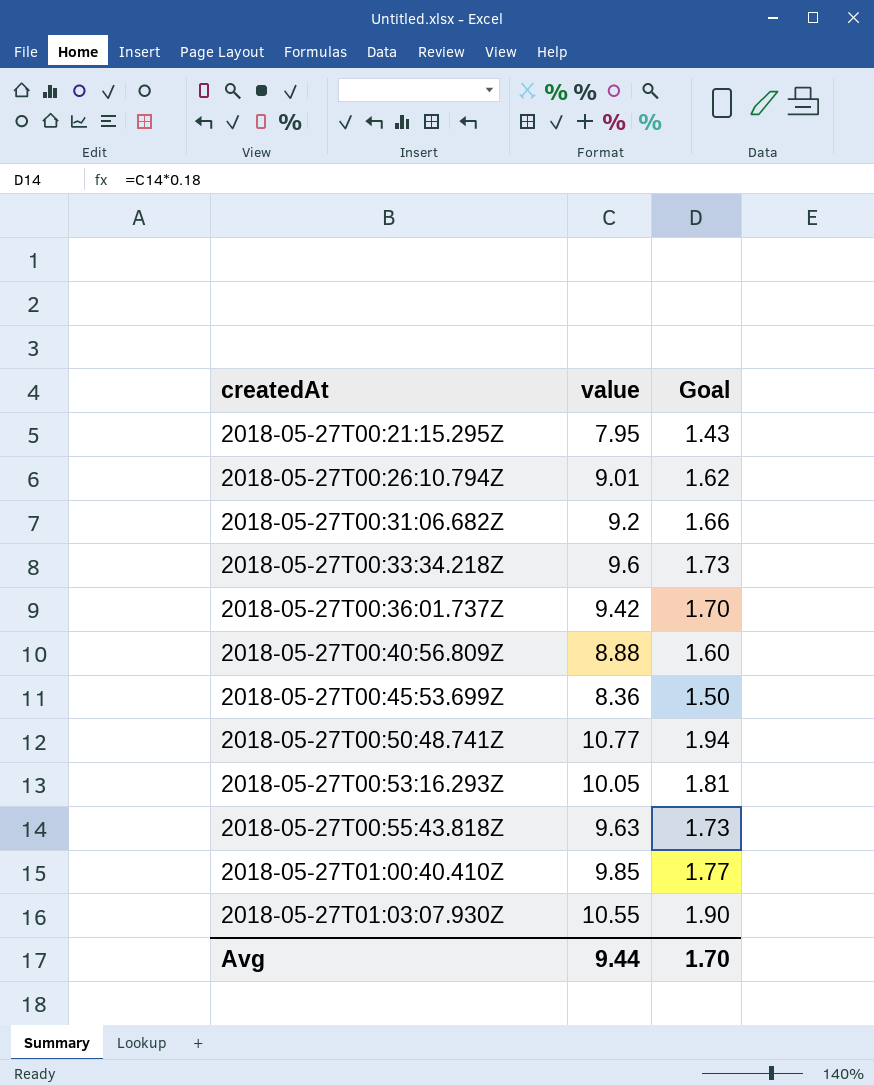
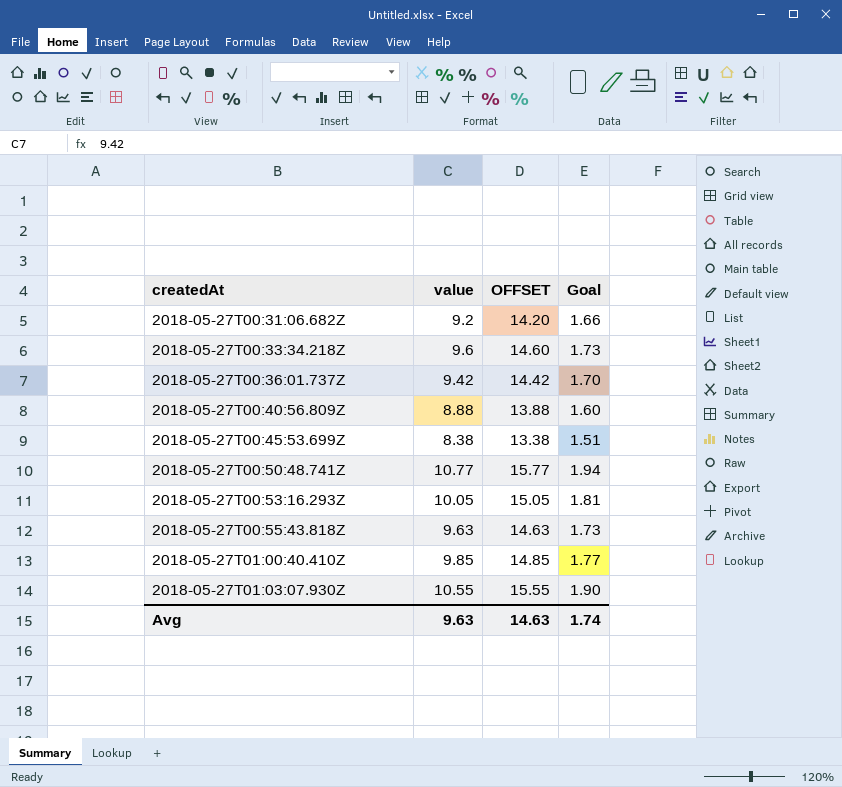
column OFFSET | formula: none -> [value] + 5
row 2018-05-27T00:21:15.295Z: 7.95 | 1.43 -> none
row 2018-05-27T00:26:10.794Z: 9.01 | 1.62 -> none
2018-05-27T00:45:53.699Z | value: 8.36 -> 8.38
2018-05-27T00:45:53.699Z | Goal: 1.50 -> 1.51
Avg | value: 9.44 -> 9.63
Avg | Goal: 1.70 -> 1.74

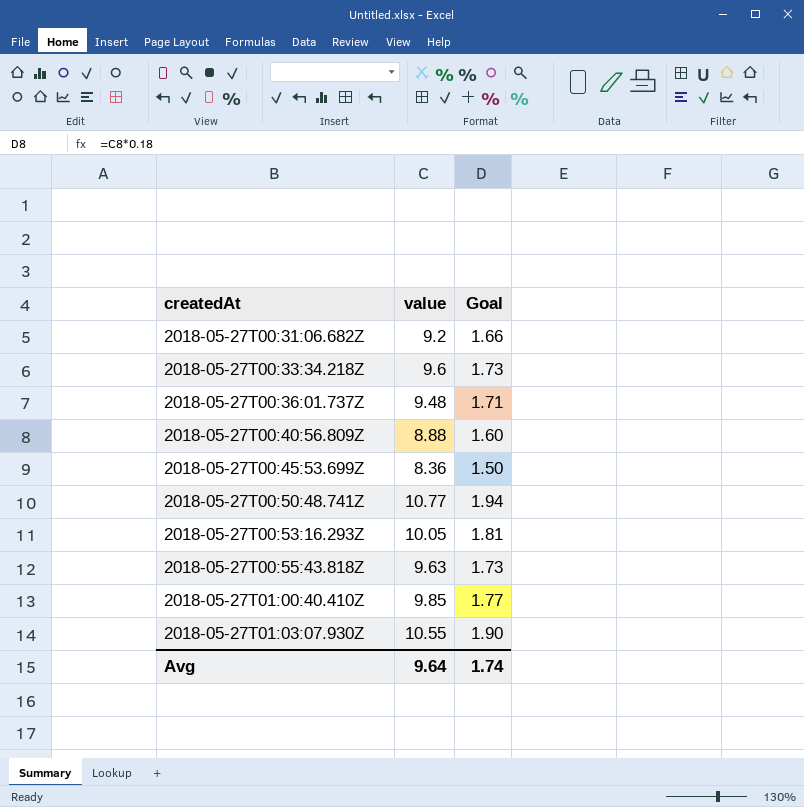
column OFFSET | formula: [value] + 5 -> none
2018-05-27T00:36:01.737Z | value: 9.42 -> 9.48
2018-05-27T00:36:01.737Z | Goal: 1.70 -> 1.71
2018-05-27T00:45:53.699Z | value: 8.38 -> 8.36
2018-05-27T00:45:53.699Z | Goal: 1.51 -> 1.50
Avg | value: 9.63 -> 9.64

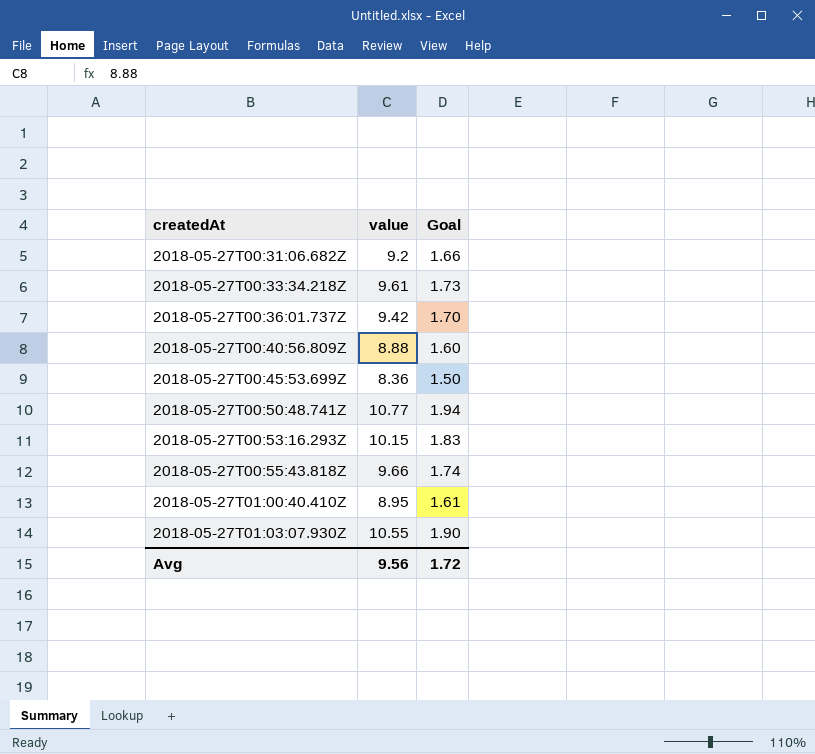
2018-05-27T00:33:34.218Z | value: 9.6 -> 9.61
2018-05-27T00:36:01.737Z | value: 9.48 -> 9.42
2018-05-27T00:36:01.737Z | Goal: 1.71 -> 1.70
2018-05-27T00:53:16.293Z | value: 10.05 -> 10.15
2018-05-27T00:53:16.293Z | Goal: 1.81 -> 1.83
2018-05-27T00:55:43.818Z | value: 9.63 -> 9.66
2018-05-27T00:55:43.818Z | Goal: 1.73 -> 1.74
2018-05-27T01:00:40.410Z | value: 9.85 -> 8.95
2018-05-27T01:00:40.410Z | Goal: 1.77 -> 1.61
Avg | value: 9.64 -> 9.56
Avg | Goal: 1.74 -> 1.72

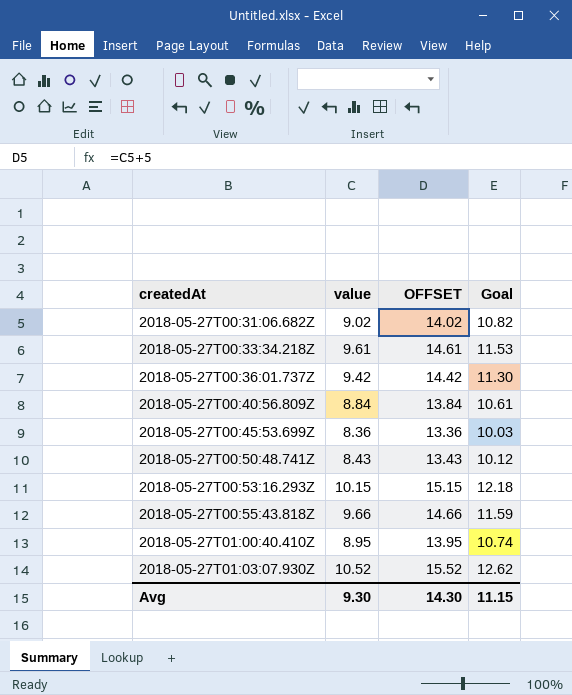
column OFFSET | formula: none -> [value] + 5
column Goal | formula: [value] * 0.18 -> [value] * 1.2
2018-05-27T00:31:06.682Z | value: 9.2 -> 9.02
2018-05-27T00:40:56.809Z | value: 8.88 -> 8.84
2018-05-27T00:50:48.741Z | value: 10.77 -> 8.43
2018-05-27T01:03:07.930Z | value: 10.55 -> 10.52
Avg | value: 9.56 -> 9.30
Avg | Goal: 1.72 -> 11.15

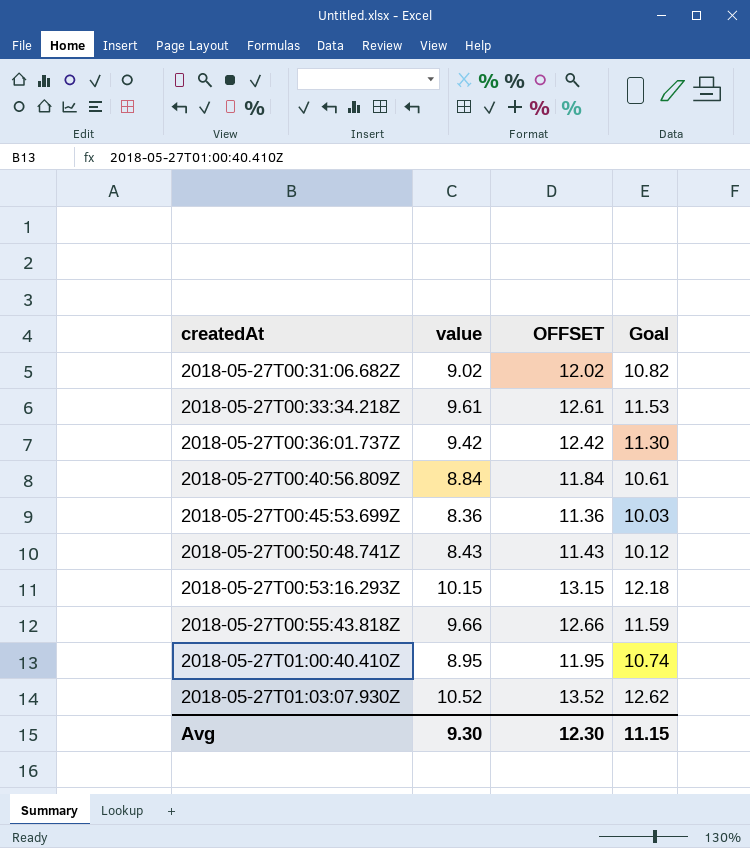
column OFFSET | formula: [value] + 5 -> [value] + 3
Avg | OFFSET: 14.30 -> 12.30

